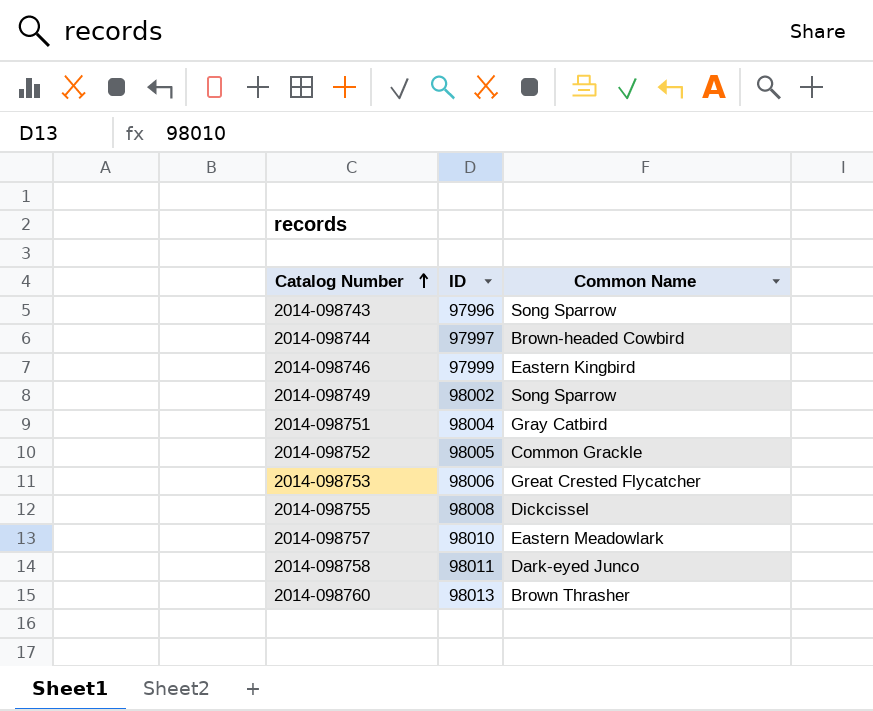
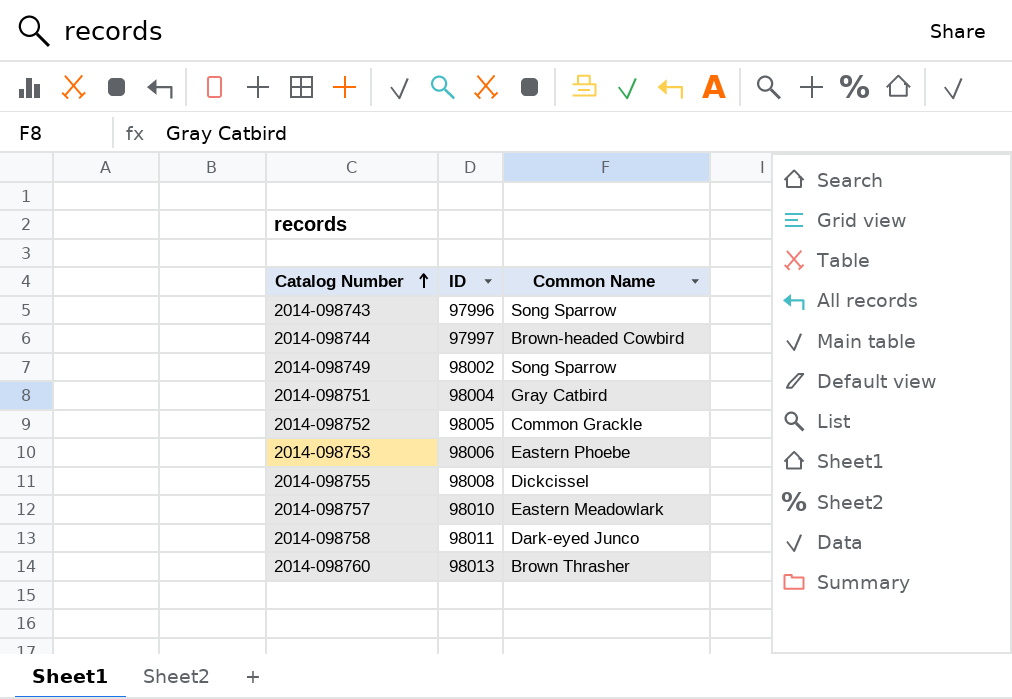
row 2014-098746: 97999 | Eastern Kingbird -> none
2014-098753 | Common Name: Great Crested Flycatcher -> Eastern Phoebe

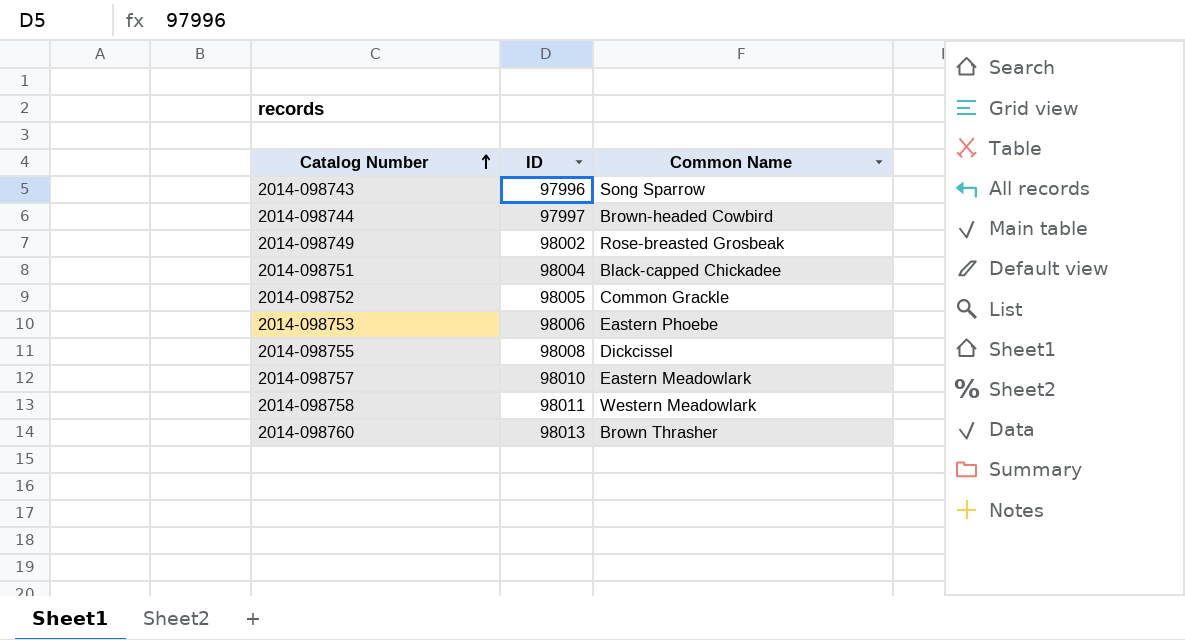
2014-098749 | Common Name: Song Sparrow -> Rose-breasted Grosbeak
2014-098751 | Common Name: Gray Catbird -> Black-capped Chickadee
2014-098758 | Common Name: Dark-eyed Junco -> Western Meadowlark

